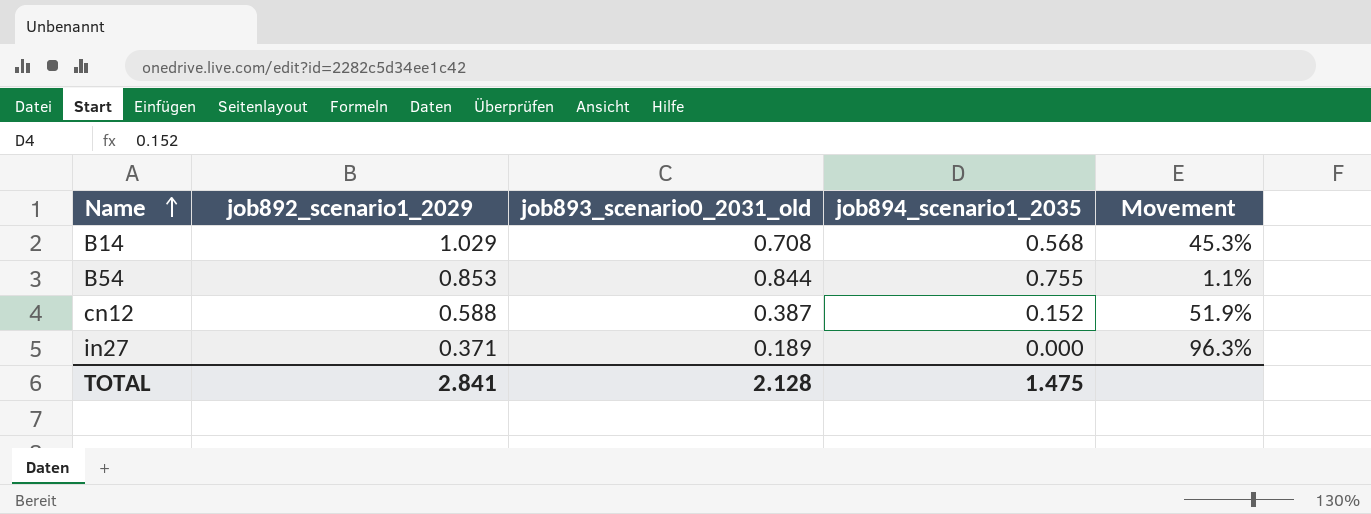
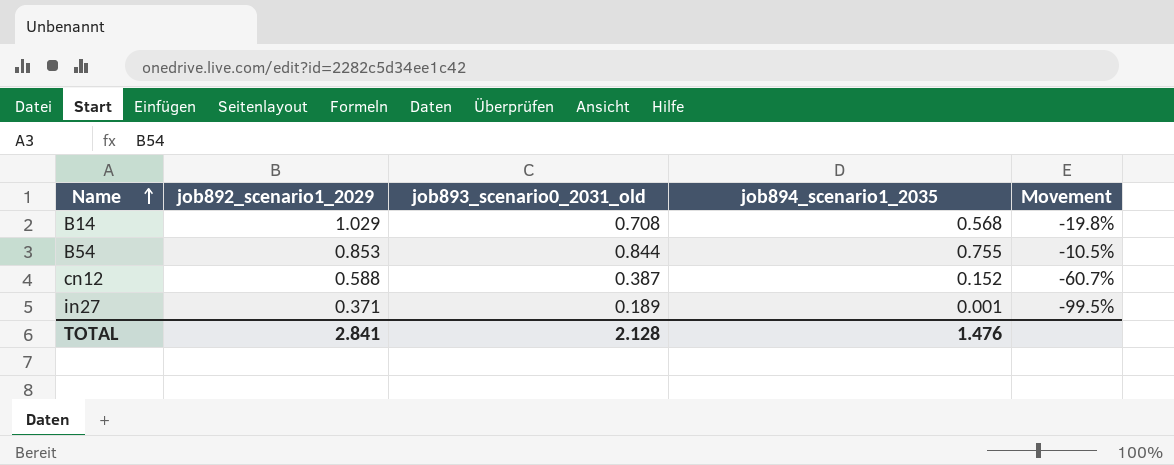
column Movement | formula: ([job892_scenario1_2029] - [job893_scenario0_2031_old]) / [job893_scenario0_2031_old] -> ([job894_scenario1_2035] - [job893_scenario0_2031_old]) / [job893_scenario0_2031_old]
in27 | job894_scenario1_2035: 0.000 -> 0.001
TOTAL | job894_scenario1_2035: 1.475 -> 1.476

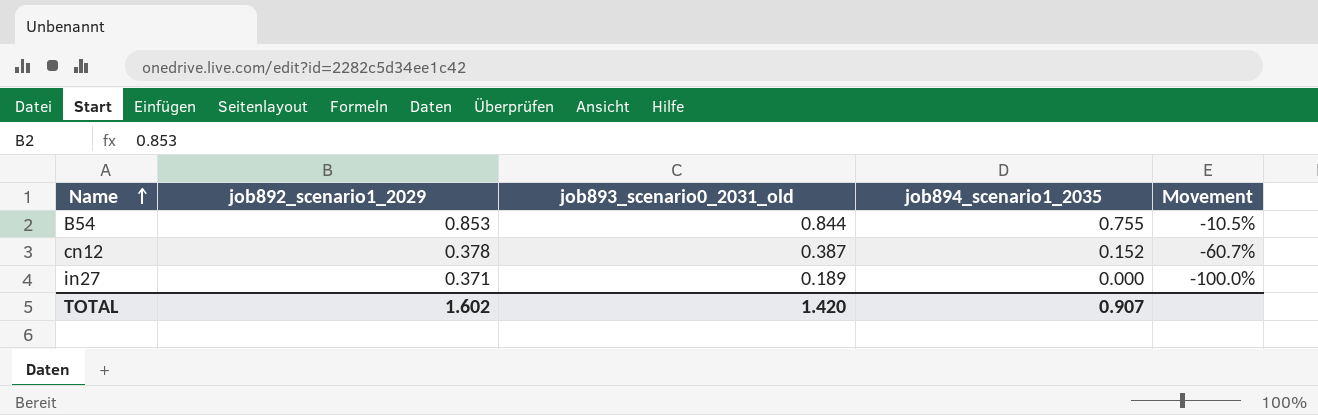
row B14: 1.029 | 0.708 | 0.568 | -19.8% -> none
cn12 | job892_scenario1_2029: 0.588 -> 0.378
in27 | job894_scenario1_2035: 0.001 -> 0.000
in27 | Movement: -99.5% -> -100.0%
TOTAL | job892_scenario1_2029: 2.841 -> 1.602
TOTAL | job893_scenario0_2031_old: 2.128 -> 1.420
TOTAL | job894_scenario1_2035: 1.476 -> 0.907

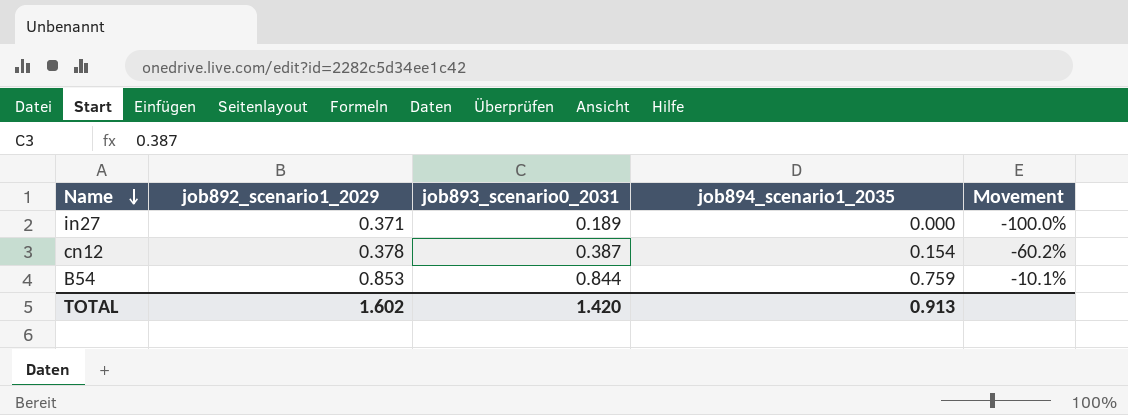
row order: Name ascending -> Name descending
column name: job893_scenario0_2031_old -> job893_scenario0_2031
cn12 | job894_scenario1_2035: 0.152 -> 0.154
cn12 | Movement: -60.7% -> -60.2%
B54 | job894_scenario1_2035: 0.755 -> 0.759
B54 | Movement: -10.5% -> -10.1%
TOTAL | job894_scenario1_2035: 0.907 -> 0.913

